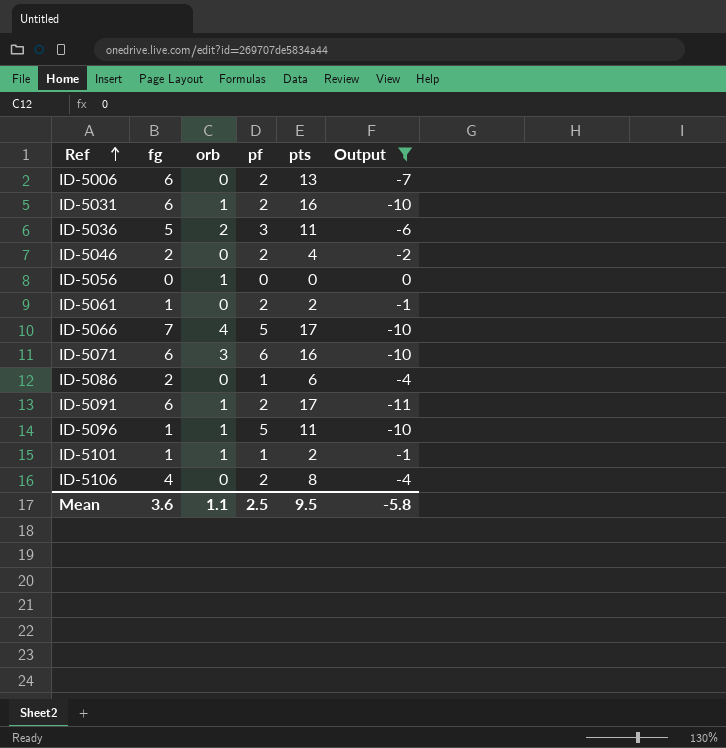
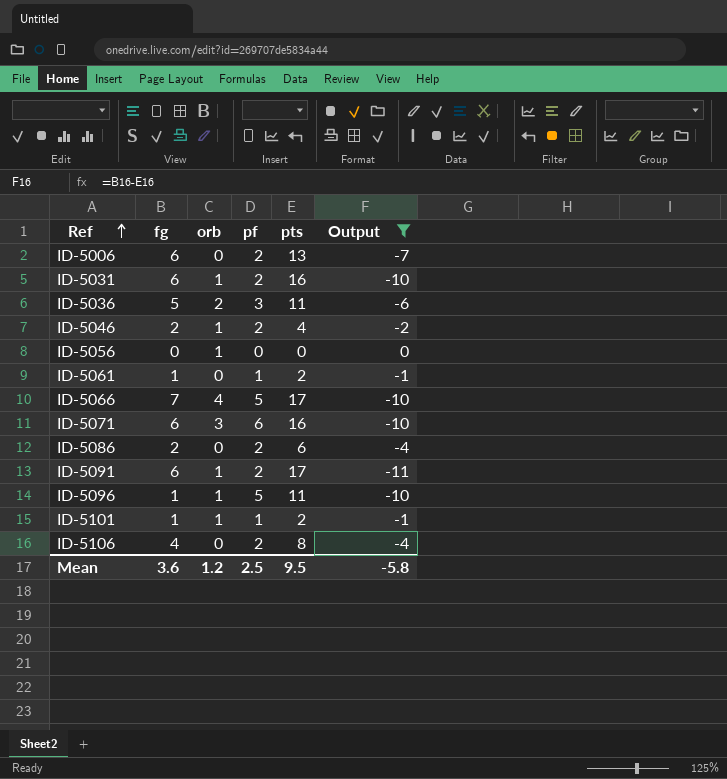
ID-5046 | orb: 0 -> 1
ID-5061 | pf: 2 -> 1
ID-5086 | pf: 1 -> 2
Mean | orb: 1.1 -> 1.2

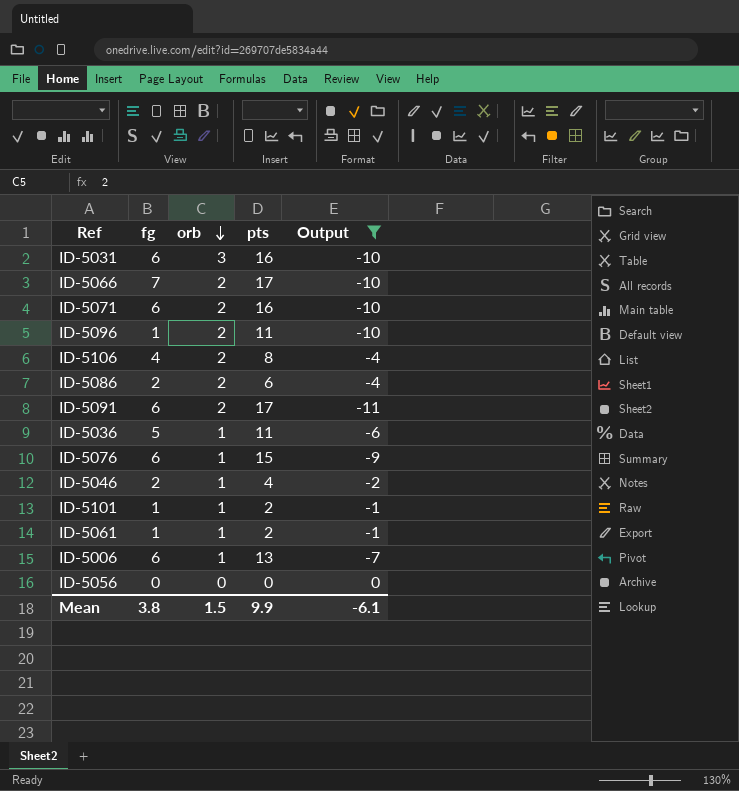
row order: Ref ascending -> orb descending
column pf | position: 4 -> none
ID-5031 | orb: 1 -> 3
ID-5066 | orb: 4 -> 2
ID-5071 | orb: 3 -> 2
ID-5096 | orb: 1 -> 2
ID-5106 | orb: 0 -> 2
ID-5086 | orb: 0 -> 2
ID-5091 | orb: 1 -> 2
ID-5036 | orb: 2 -> 1
row ID-5076: none -> 6 | 1 | 15 | -9
ID-5061 | orb: 0 -> 1
ID-5006 | orb: 0 -> 1
ID-5056 | orb: 1 -> 0
Mean | fg: 3.6 -> 3.8
Mean | orb: 1.2 -> 1.5
Mean | pts: 9.5 -> 9.9
Mean | Output: -5.8 -> -6.1

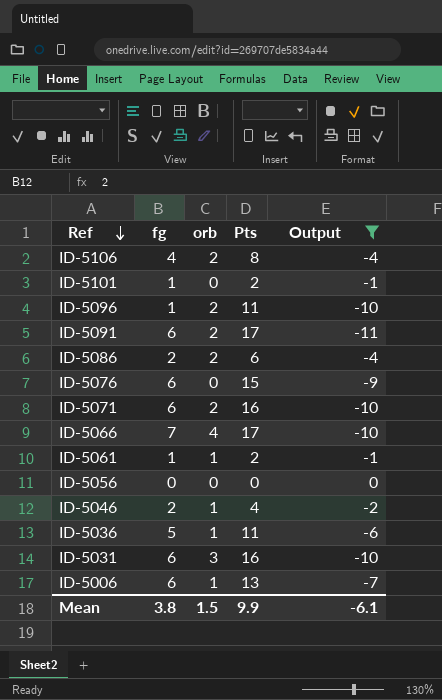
row order: orb descending -> Ref descending
column name: pts -> Pts
ID-5101 | orb: 1 -> 0
ID-5076 | orb: 1 -> 0
ID-5066 | orb: 2 -> 4

